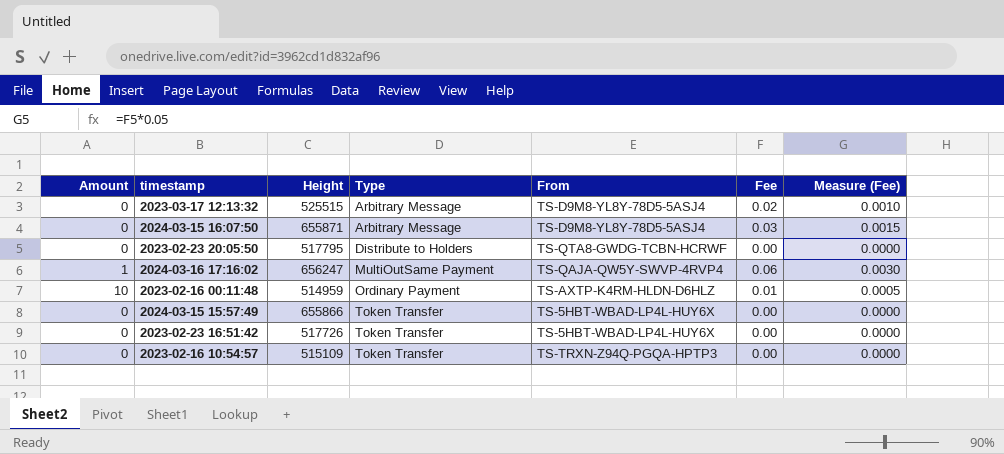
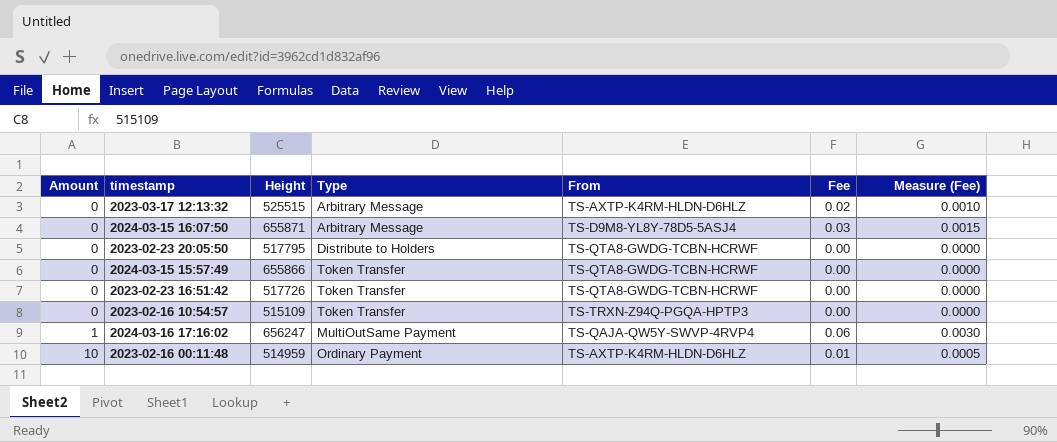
row order: Type ascending -> Amount ascending
2023-03-17 12:13:32 | From: TS-D9M8-YL8Y-78D5-5ASJ4 -> TS-AXTP-K4RM-HLDN-D6HLZ
2024-03-15 15:57:49 | From: TS-5HBT-WBAD-LP4L-HUY6X -> TS-QTA8-GWDG-TCBN-HCRWF
2023-02-23 16:51:42 | From: TS-5HBT-WBAD-LP4L-HUY6X -> TS-QTA8-GWDG-TCBN-HCRWF

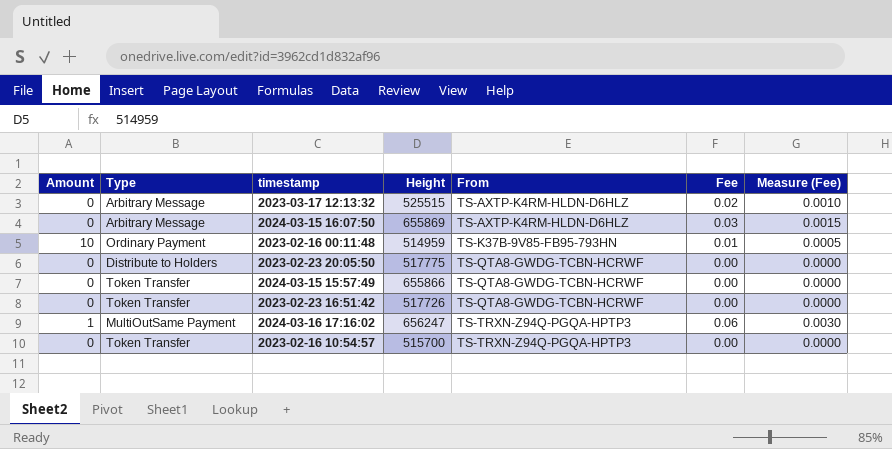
row order: Amount ascending -> From ascending
column Type | position: 4 -> 2
2024-03-15 16:07:50 | Height: 655871 -> 655869
2024-03-15 16:07:50 | From: TS-D9M8-YL8Y-78D5-5ASJ4 -> TS-AXTP-K4RM-HLDN-D6HLZ
2023-02-16 00:11:48 | From: TS-AXTP-K4RM-HLDN-D6HLZ -> TS-K37B-9V85-FB95-793HN
2023-02-23 20:05:50 | Height: 517795 -> 517775
2024-03-16 17:16:02 | From: TS-QAJA-QW5Y-SWVP-4RVP4 -> TS-TRXN-Z94Q-PGQA-HPTP3
2023-02-16 10:54:57 | Height: 515109 -> 515700

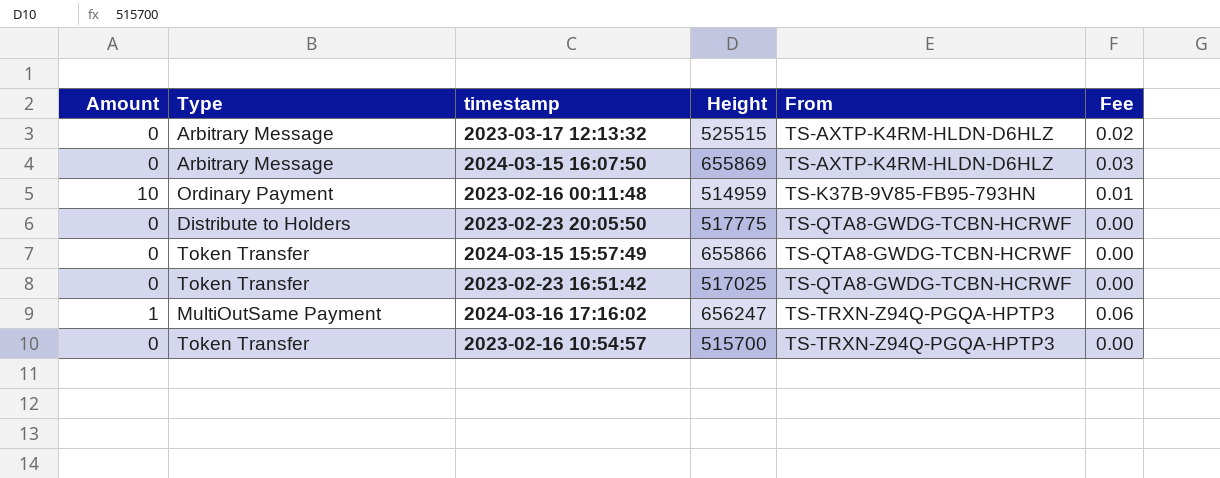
column Measure (Fee) | formula: [Fee] * 0.05 -> none
2023-02-23 16:51:42 | Height: 517726 -> 517025

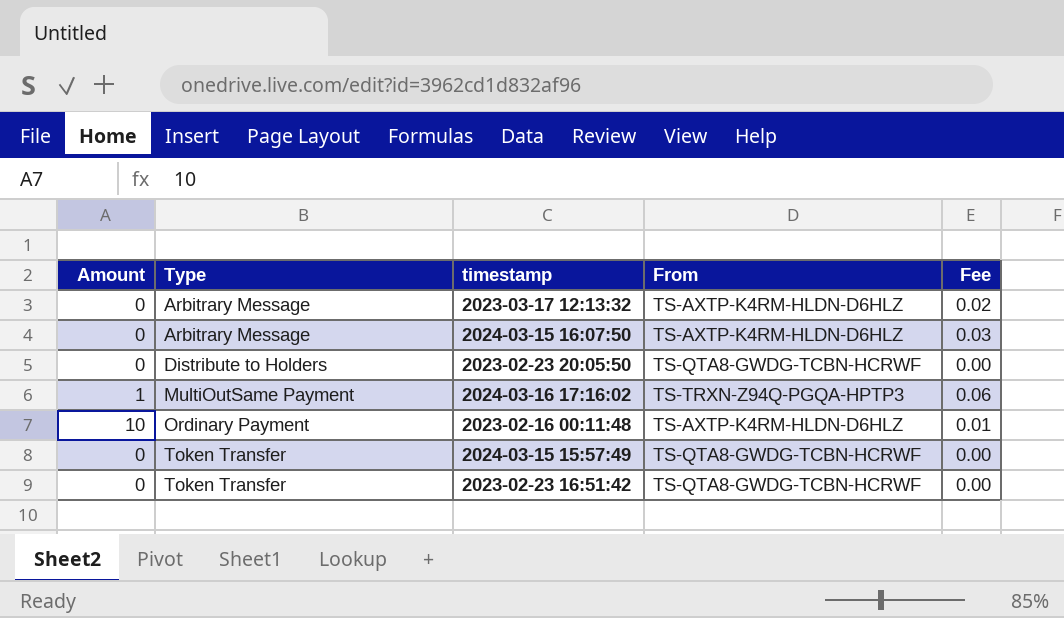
row order: From ascending -> Type ascending
column Height | position: 4 -> none
row 2023-02-16 10:54:57: 0 | Token Transfer | 515700 | TS-TRXN-Z94Q-PGQA-HPTP3 | 0.00 -> none
2023-02-16 00:11:48 | From: TS-K37B-9V85-FB95-793HN -> TS-AXTP-K4RM-HLDN-D6HLZ

